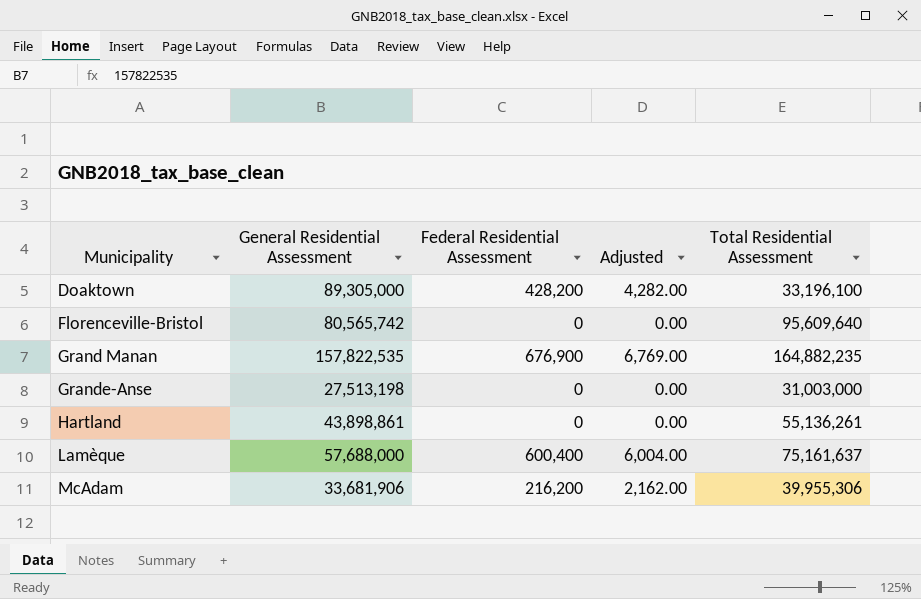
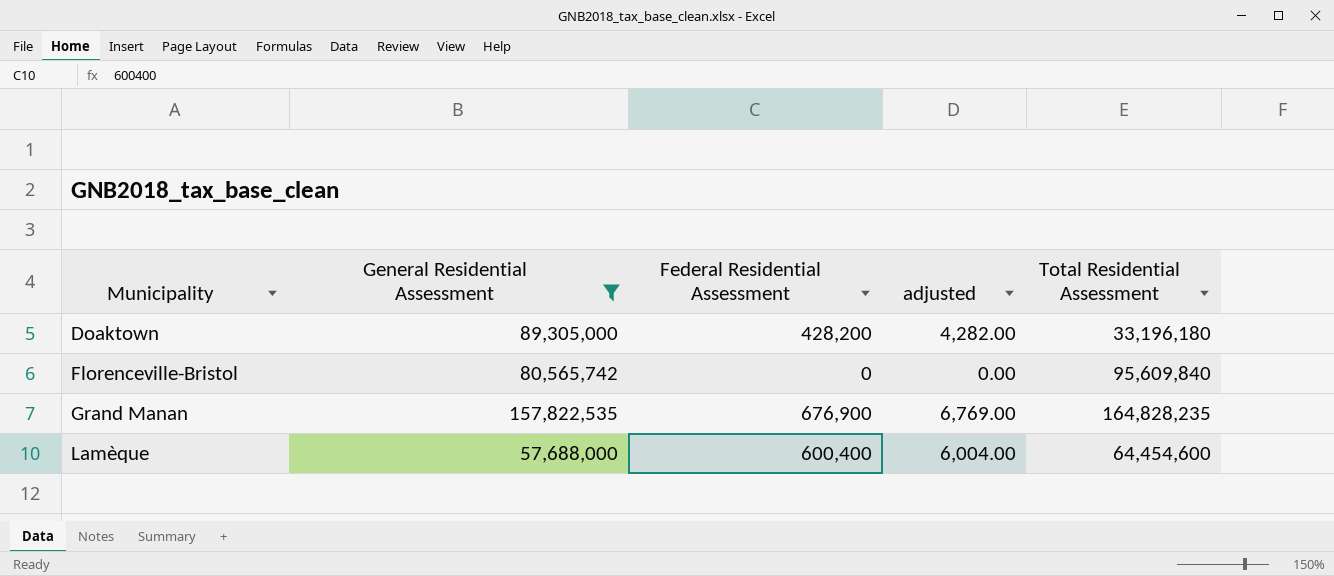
filter: none -> General Residential Assessment >= 57,688,000
column name: Adjusted -> adjusted
Doaktown | Total Residential Assessment: 33,196,100 -> 33,196,180
Florenceville-Bristol | Total Residential Assessment: 95,609,640 -> 95,609,840
Grand Manan | Total Residential Assessment: 164,882,235 -> 164,828,235
Lamèque | Total Residential Assessment: 75,161,637 -> 64,454,600

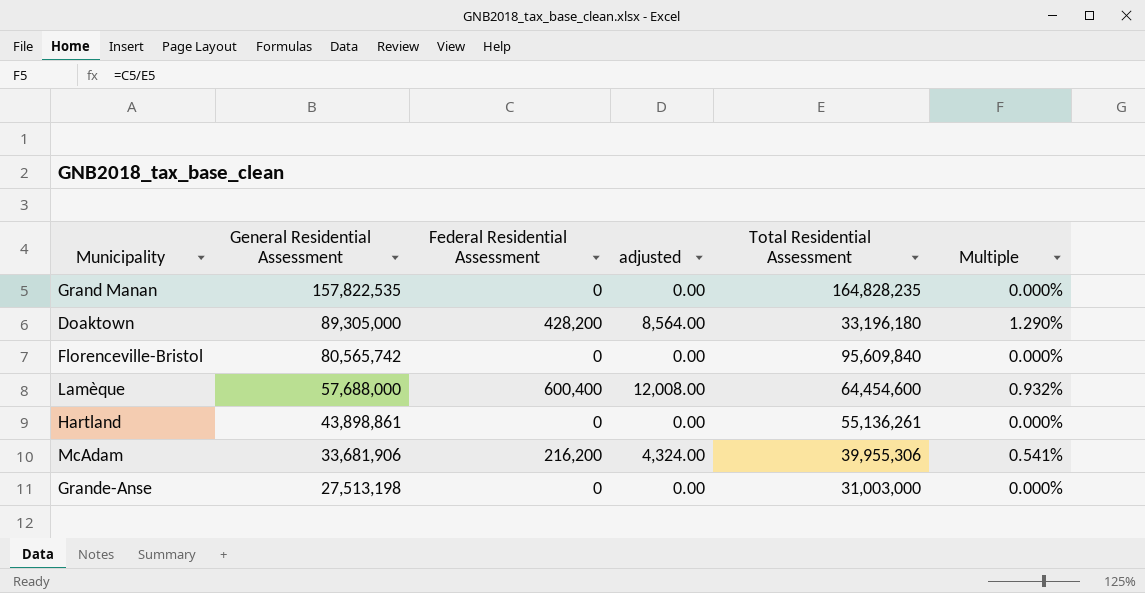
filter: General Residential Assessment >= 57,688,000 -> none
row order: Municipality ascending -> General Residential Assessment descending
column adjusted | formula: [Federal Residential Assessment] * 0.01 -> [Federal Residential Assessment] * 0.02
column Multiple | formula: none -> [Federal Residential Assessment] / [Total Residential Assessment]
Grand Manan | Federal Residential Assessment: 676,900 -> 0

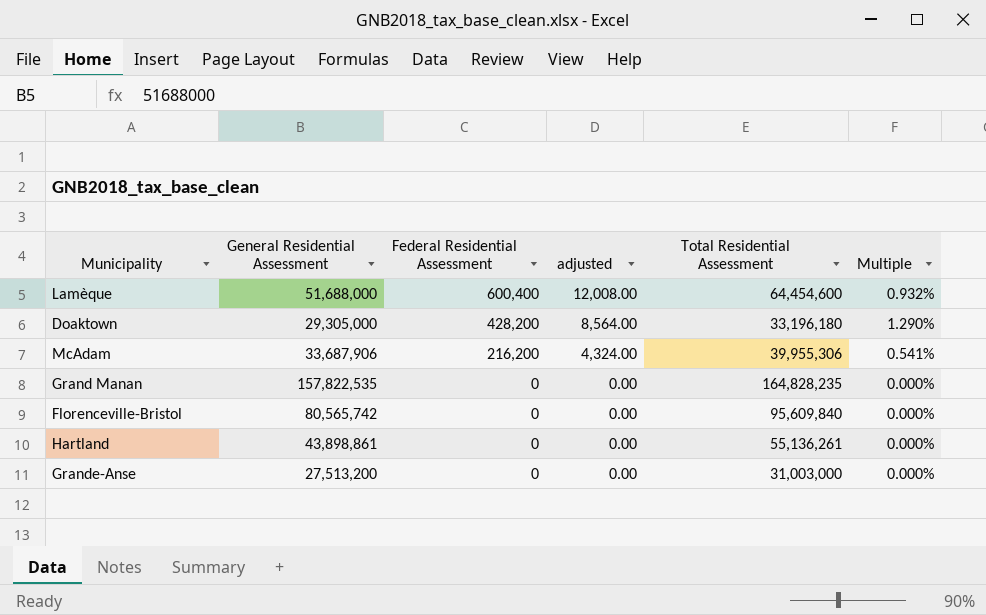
row order: General Residential Assessment descending -> Federal Residential Assessment descending
Lamèque | General Residential Assessment: 57,688,000 -> 51,688,000
Doaktown | General Residential Assessment: 89,305,000 -> 29,305,000
McAdam | General Residential Assessment: 33,681,906 -> 33,687,906
Grande-Anse | General Residential Assessment: 27,513,198 -> 27,513,200

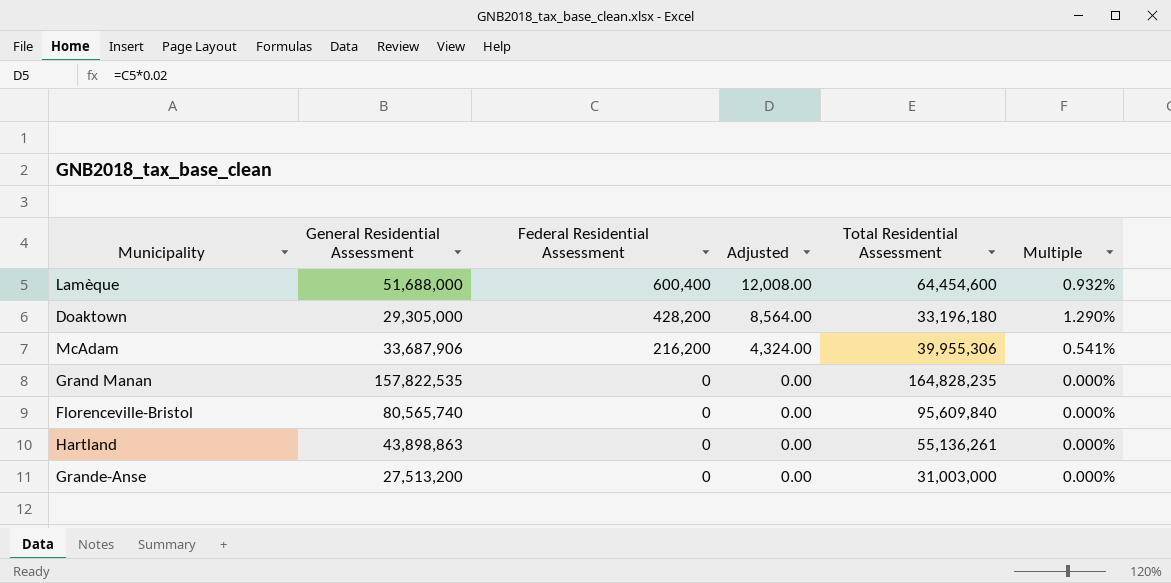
column name: adjusted -> Adjusted
Florenceville-Bristol | General Residential Assessment: 80,565,742 -> 80,565,740
Hartland | General Residential Assessment: 43,898,861 -> 43,898,863

